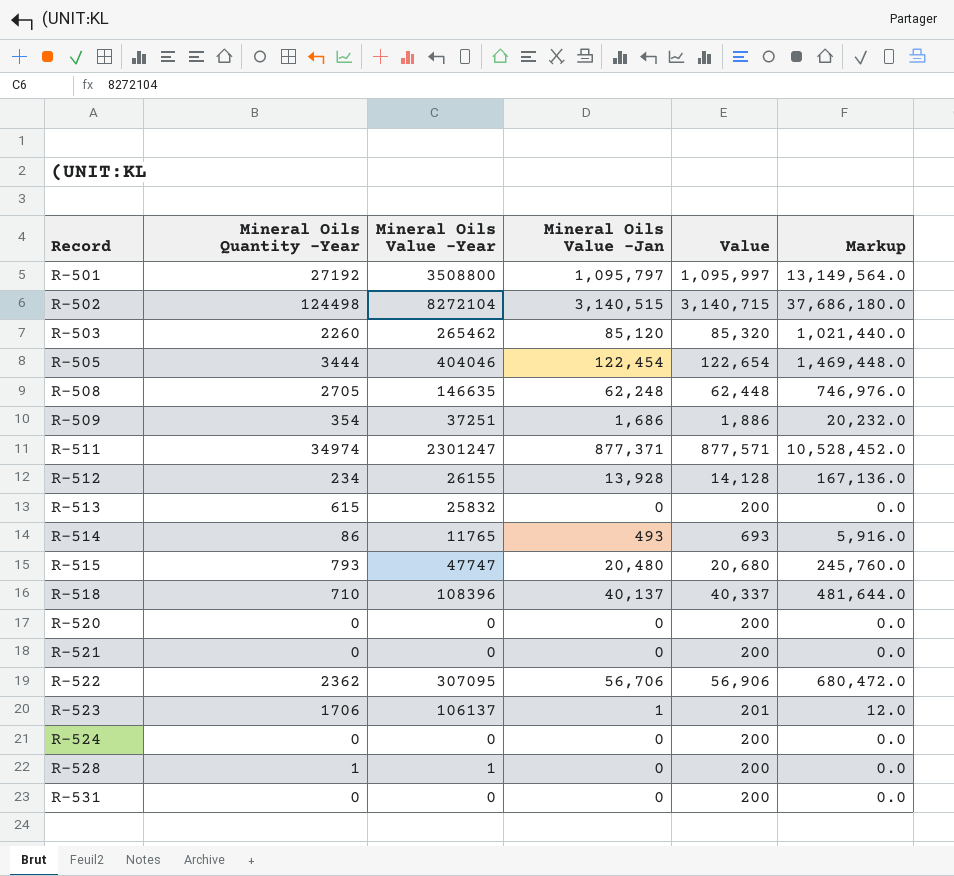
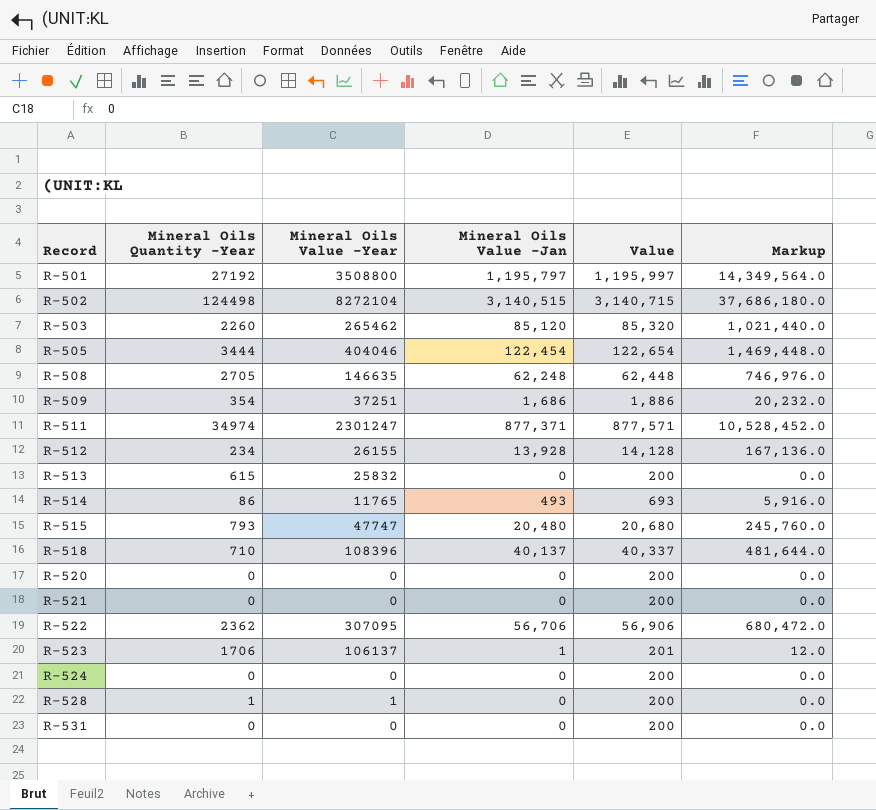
R-501 | Mineral Oils Value -Jan: 1,095,797 -> 1,195,797
R-501 | Value: 1,095,997 -> 1,195,997
R-501 | Markup: 13,149,564.0 -> 14,349,564.0

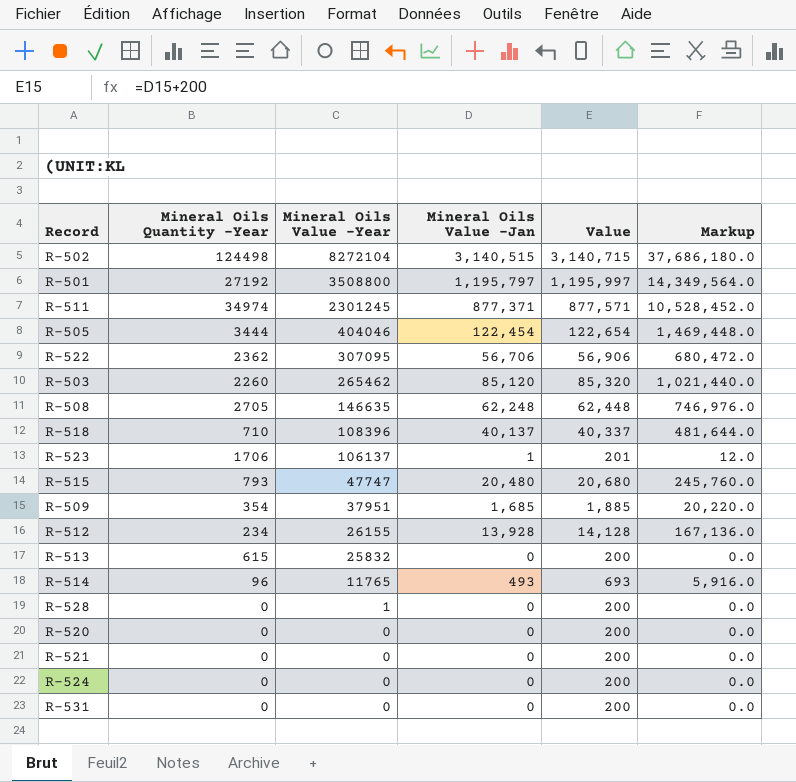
row order: Record ascending -> Mineral Oils Value -Year descending
R-511 | Mineral Oils Value -Year: 2301247 -> 2301245
R-509 | Mineral Oils Value -Year: 37251 -> 37951
R-509 | Mineral Oils Value -Jan: 1,686 -> 1,685
R-509 | Value: 1,886 -> 1,885
R-509 | Markup: 20,232.0 -> 20,220.0
R-514 | Mineral Oils Quantity -Year: 86 -> 96
R-528 | Mineral Oils Quantity -Year: 1 -> 0

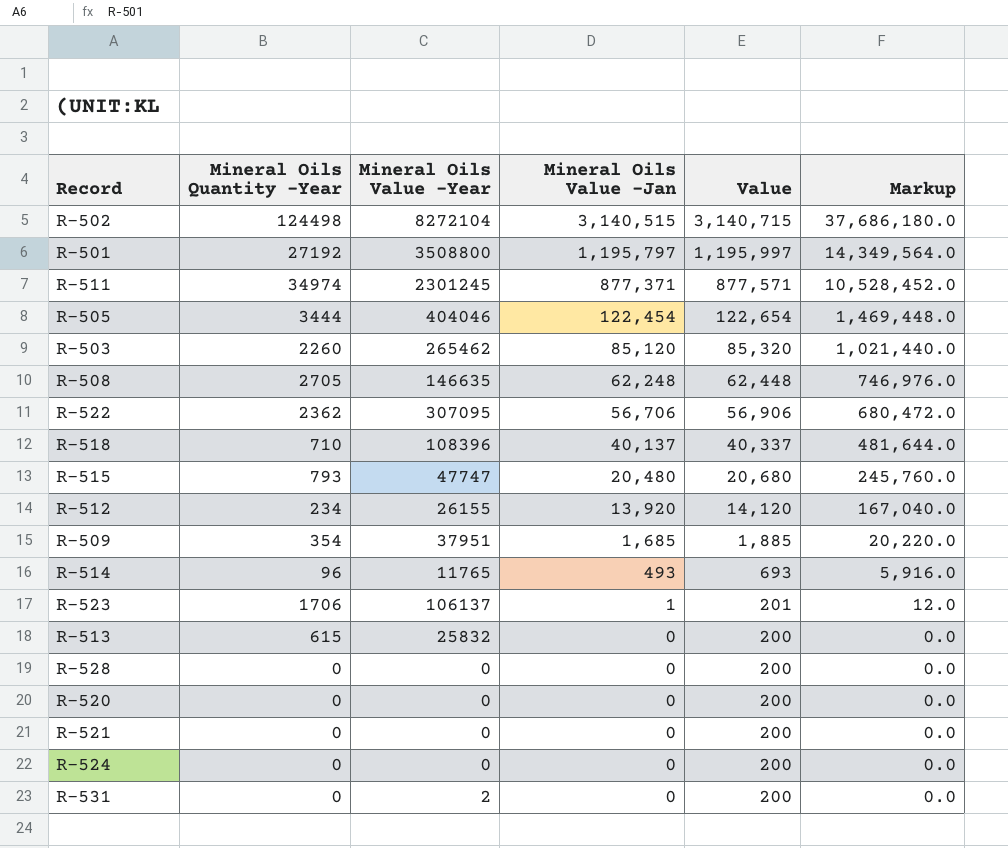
row order: Mineral Oils Value -Year descending -> Mineral Oils Value -Jan descending
R-512 | Mineral Oils Value -Jan: 13,928 -> 13,920
R-512 | Value: 14,128 -> 14,120
R-512 | Markup: 167,136.0 -> 167,040.0
R-528 | Mineral Oils Value -Year: 1 -> 0
R-531 | Mineral Oils Value -Year: 0 -> 2

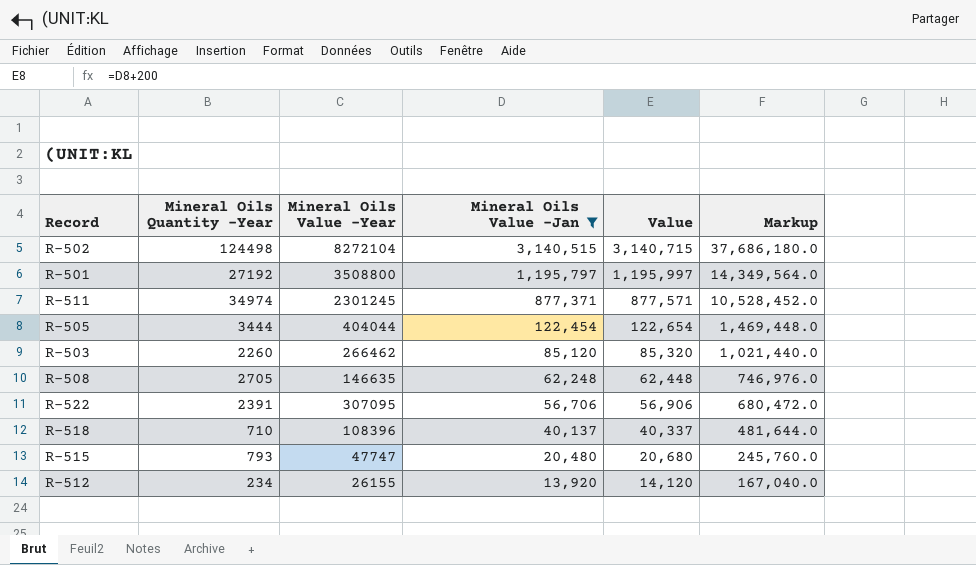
filter: none -> Mineral Oils Value -Jan >= 13,920
R-505 | Mineral Oils Value -Year: 404046 -> 404044
R-503 | Mineral Oils Value -Year: 265462 -> 266462
R-522 | Mineral Oils Quantity -Year: 2362 -> 2391

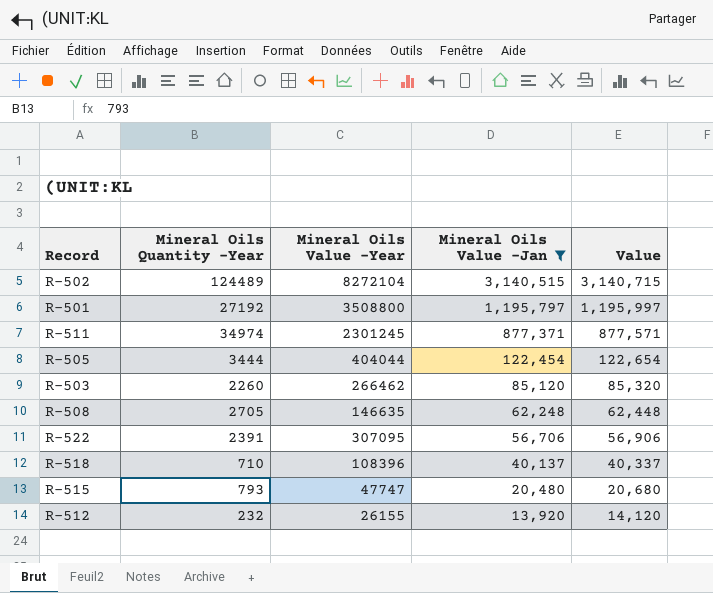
column Markup | formula: [Mineral Oils Value -Jan] * 12 -> none
R-502 | Mineral Oils Quantity -Year: 124498 -> 124489
R-512 | Mineral Oils Quantity -Year: 234 -> 232

